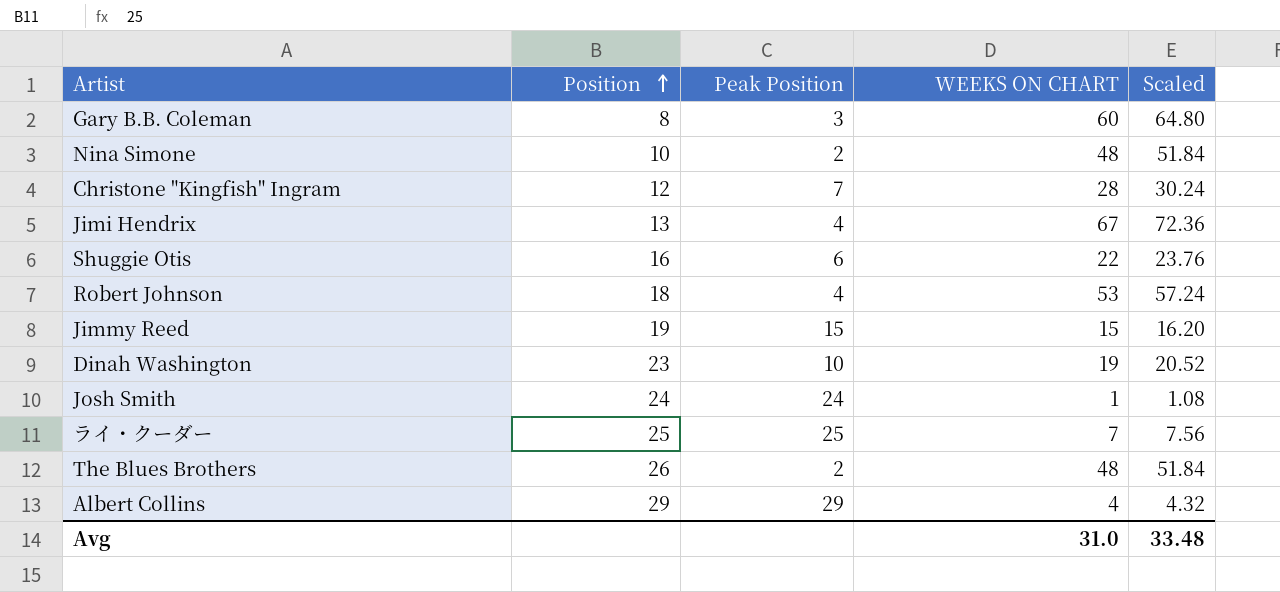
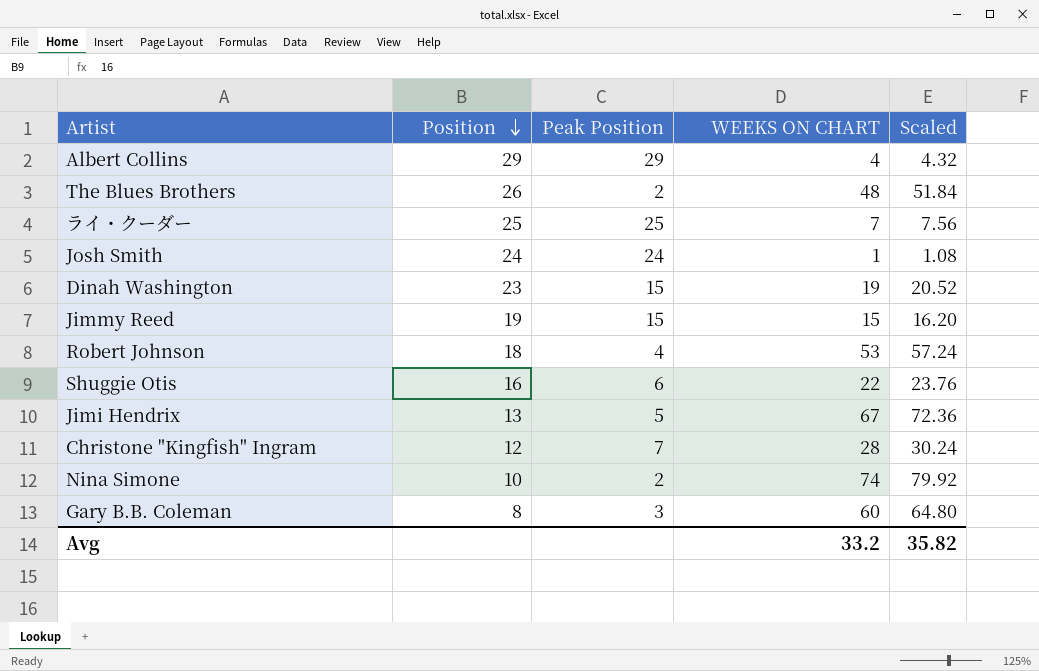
row order: Position ascending -> Position descending
Dinah Washington | Peak Position: 10 -> 15
Jimi Hendrix | Peak Position: 4 -> 5
Nina Simone | WEEKS ON CHART: 48 -> 74
Nina Simone | Scaled: 51.84 -> 79.92
Avg | WEEKS ON CHART: 31.0 -> 33.2
Avg | Scaled: 33.48 -> 35.82

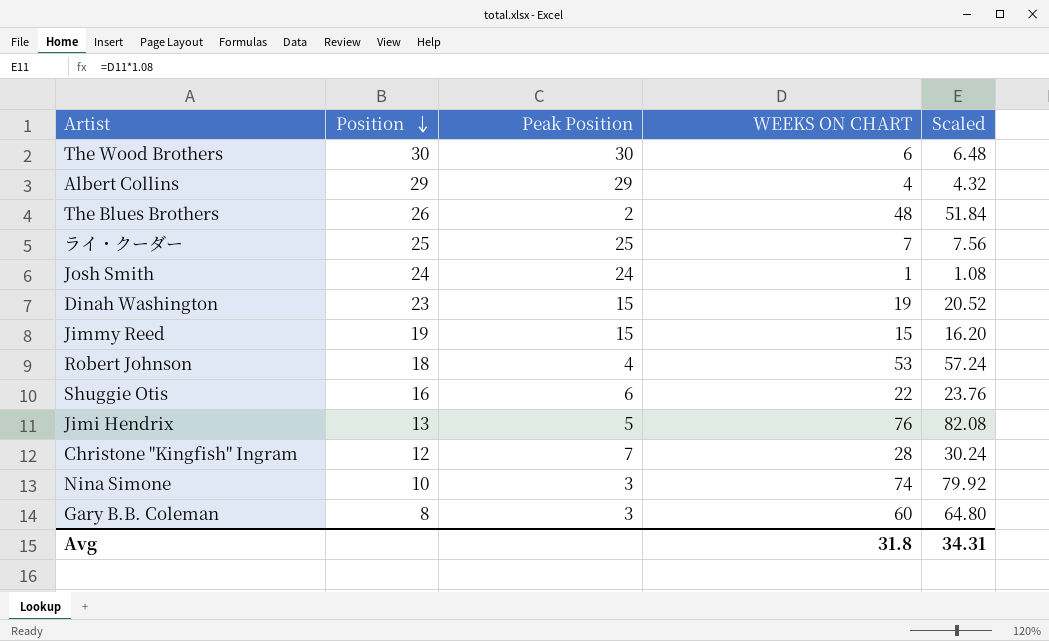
row The Wood Brothers: none -> 30 | 30 | 6 | 6.48
Jimi Hendrix | WEEKS ON CHART: 67 -> 76
Jimi Hendrix | Scaled: 72.36 -> 82.08
Nina Simone | Peak Position: 2 -> 3
Avg | WEEKS ON CHART: 33.2 -> 31.8
Avg | Scaled: 35.82 -> 34.31

